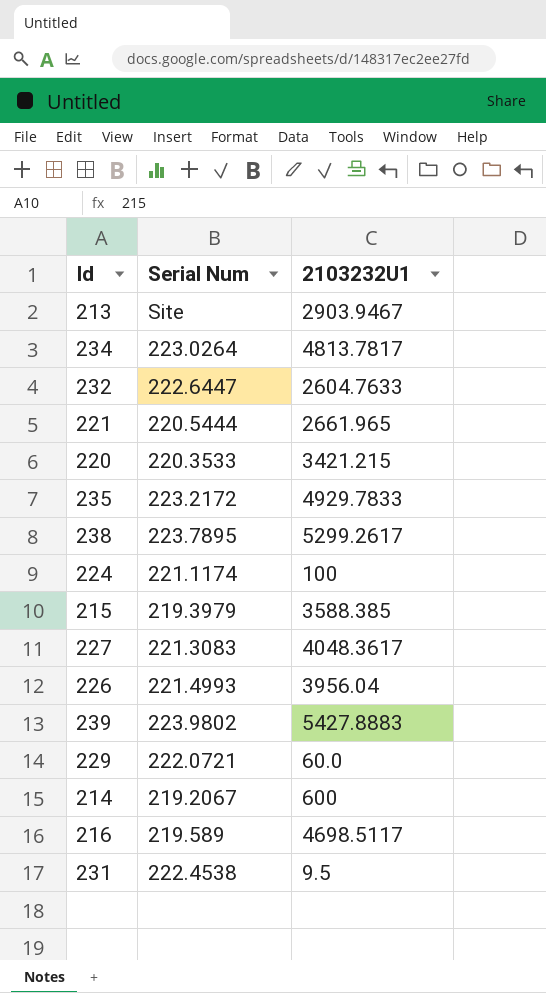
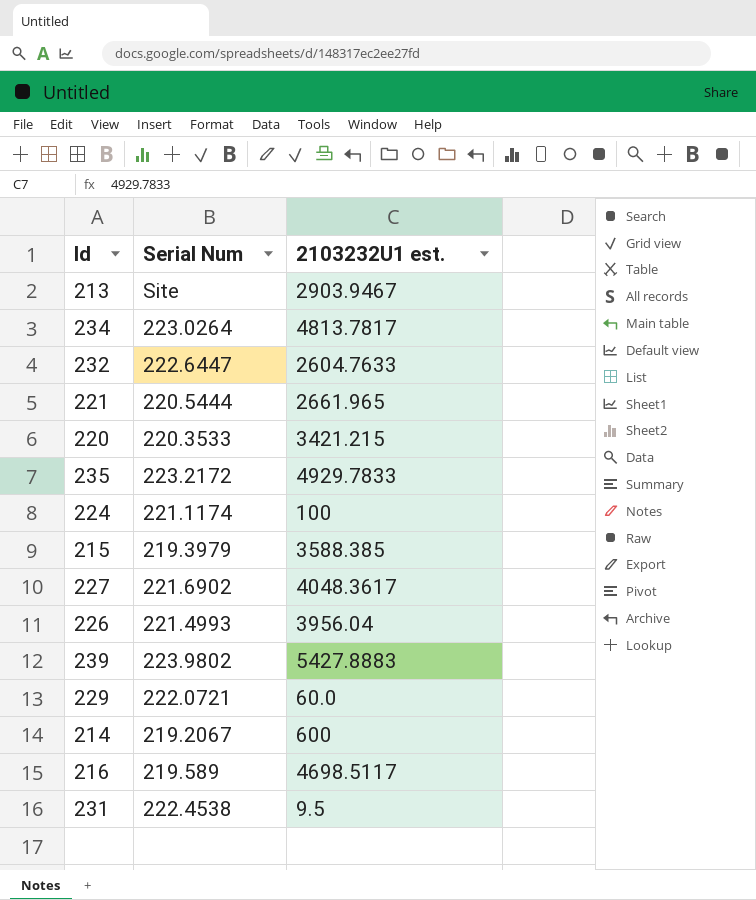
column name: 2103232U1 -> 2103232U1 est.
row 238: 223.7895 | 5299.2617 -> none
227 | Serial Num: 221.3083 -> 221.6902

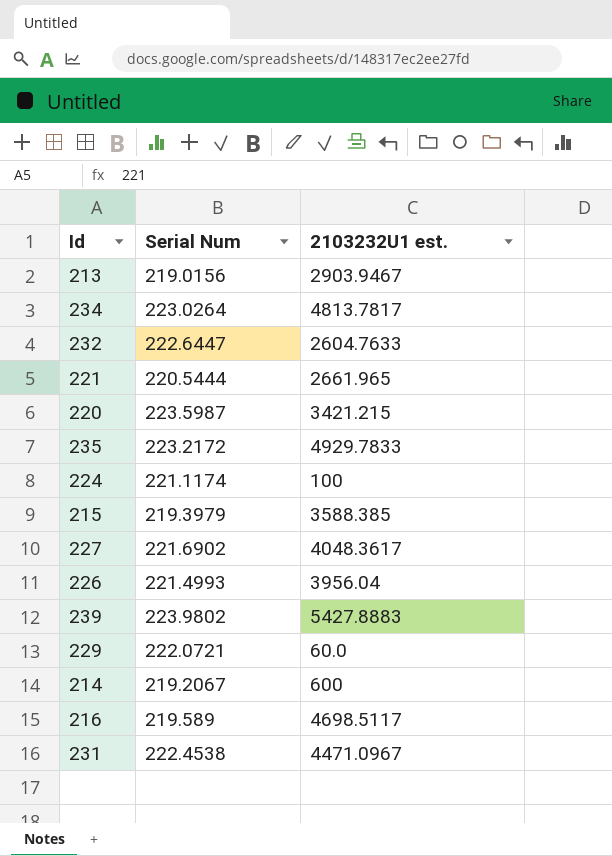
213 | Serial Num: Site -> 219.0156
220 | Serial Num: 220.3533 -> 223.5987
231 | 2103232U1 est.: 9.5 -> 4471.0967

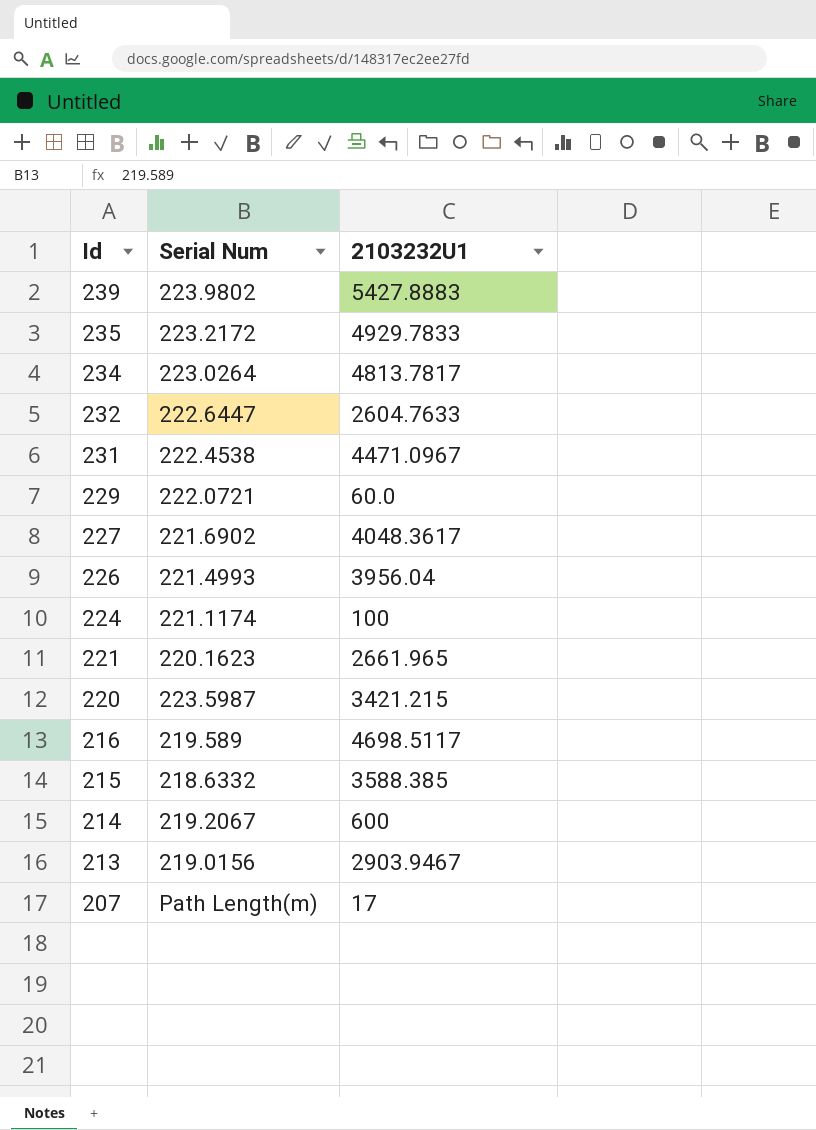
row order: none -> Id descending
column name: 2103232U1 est. -> 2103232U1
221 | Serial Num: 220.5444 -> 220.1623
215 | Serial Num: 219.3979 -> 218.6332
row 207: none -> Path Length(m) | 17

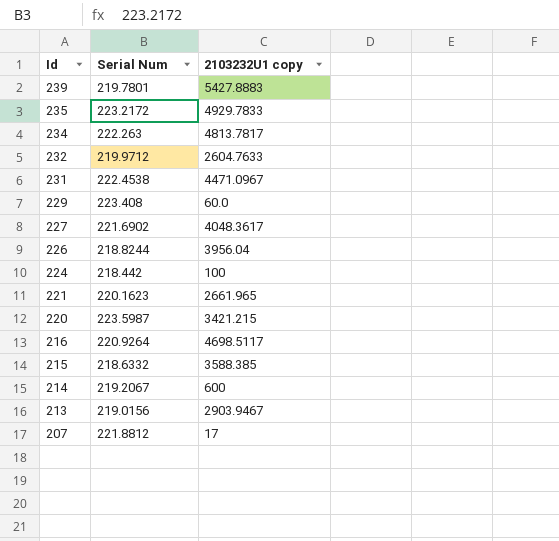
column name: 2103232U1 -> 2103232U1 copy
239 | Serial Num: 223.9802 -> 219.7801
234 | Serial Num: 223.0264 -> 222.263
232 | Serial Num: 222.6447 -> 219.9712
229 | Serial Num: 222.0721 -> 223.408
226 | Serial Num: 221.4993 -> 218.8244
224 | Serial Num: 221.1174 -> 218.442
216 | Serial Num: 219.589 -> 220.9264
207 | Serial Num: Path Length(m) -> 221.8812

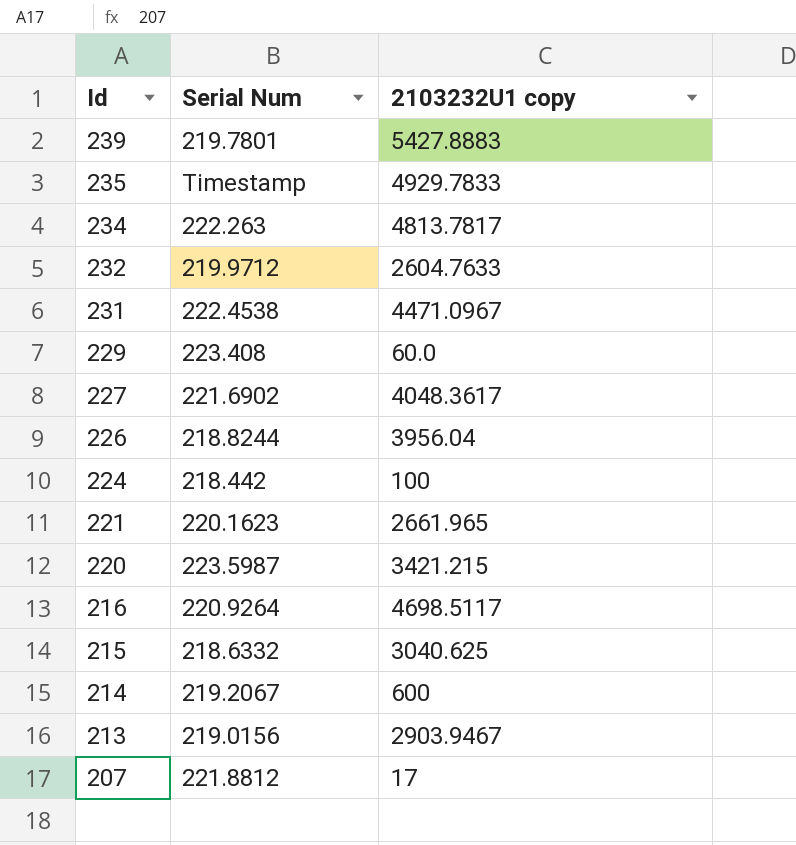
235 | Serial Num: 223.2172 -> Timestamp
215 | 2103232U1 copy: 3588.385 -> 3040.625

